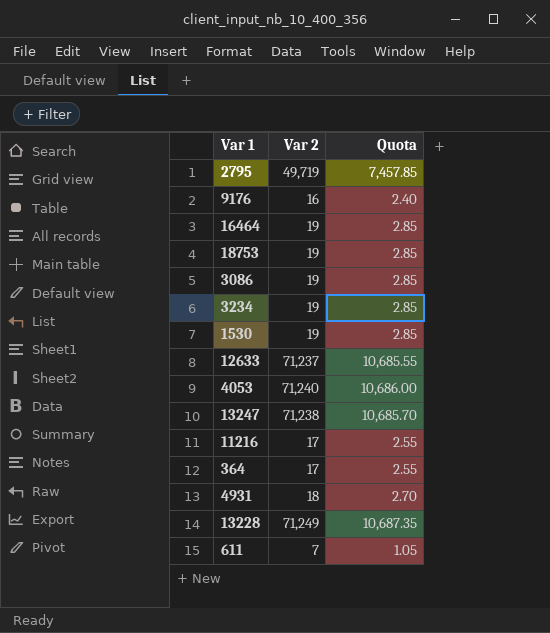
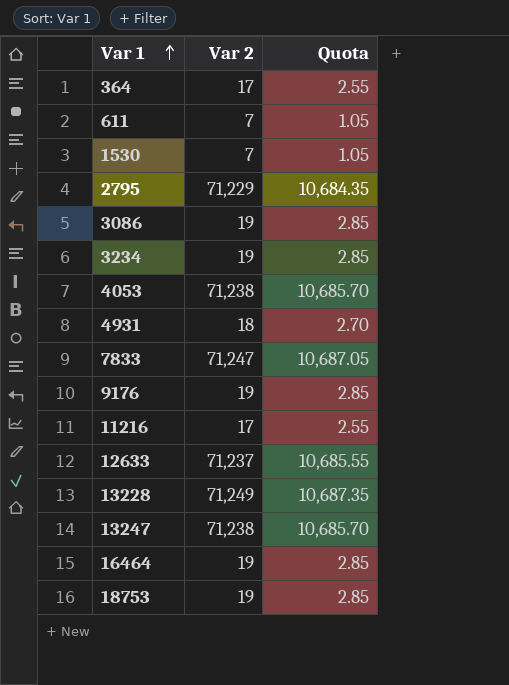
row order: none -> Var 1 ascending
1530 | Var 2: 19 -> 7
1530 | Quota: 2.85 -> 1.05
2795 | Var 2: 49,719 -> 71,229
2795 | Quota: 7,457.85 -> 10,684.35
4053 | Var 2: 71,240 -> 71,238
4053 | Quota: 10,686.00 -> 10,685.70
row 7833: none -> 71,247 | 10,687.05
9176 | Var 2: 16 -> 19
9176 | Quota: 2.40 -> 2.85

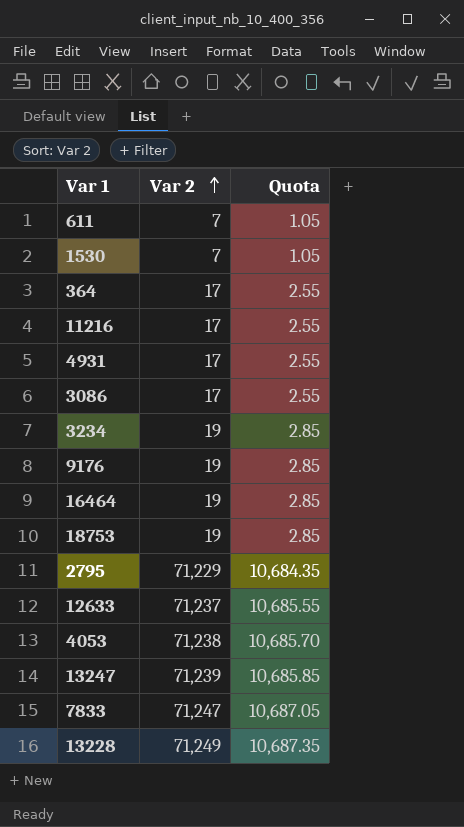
row order: Var 1 ascending -> Var 2 ascending
4931 | Var 2: 18 -> 17
4931 | Quota: 2.70 -> 2.55
3086 | Var 2: 19 -> 17
3086 | Quota: 2.85 -> 2.55
13247 | Var 2: 71,238 -> 71,239
13247 | Quota: 10,685.70 -> 10,685.85

